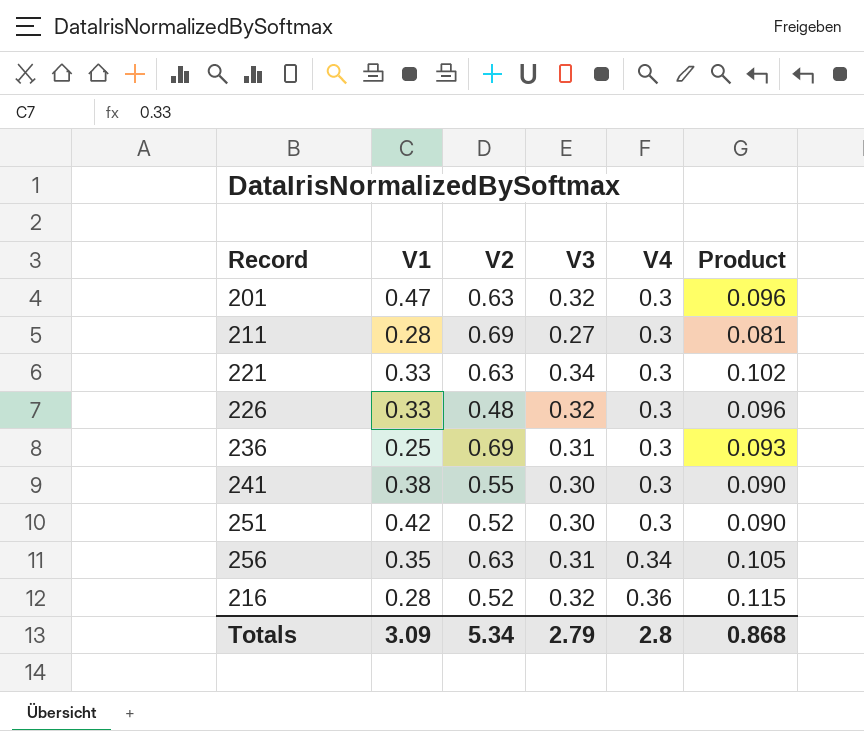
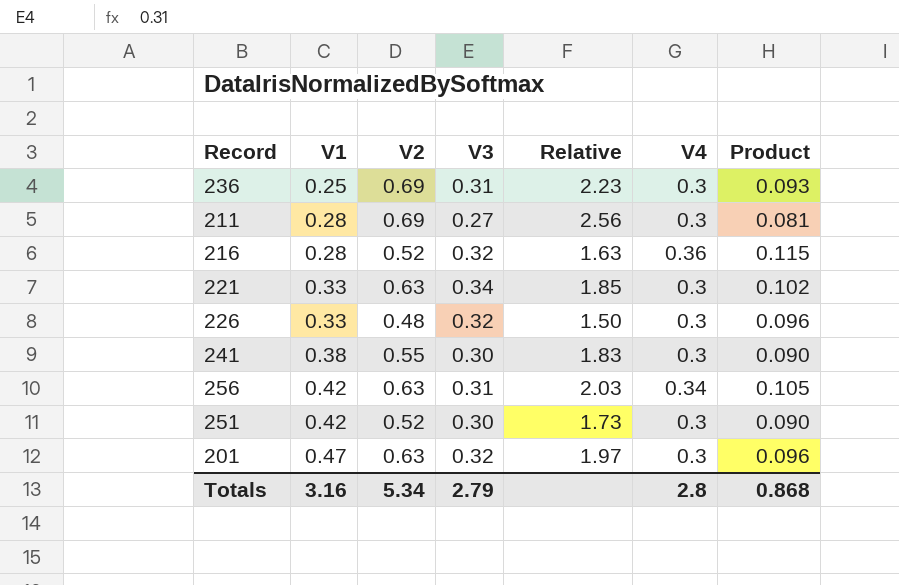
row order: V4 ascending -> V1 ascending
column Relative | formula: none -> [V2] / [V3]
256 | V1: 0.35 -> 0.42
Totals | V1: 3.09 -> 3.16

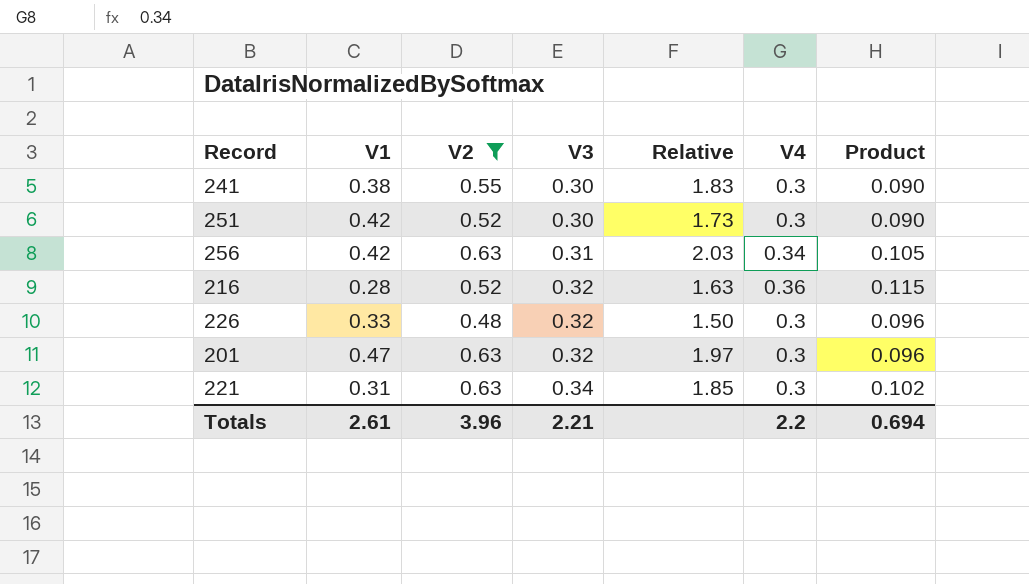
filter: none -> V2 != 0.69
row order: V1 ascending -> V3 ascending
221 | V1: 0.33 -> 0.31
Totals | V1: 3.16 -> 2.61
Totals | V2: 5.34 -> 3.96
Totals | V3: 2.79 -> 2.21
Totals | V4: 2.8 -> 2.2
Totals | Product: 0.868 -> 0.694

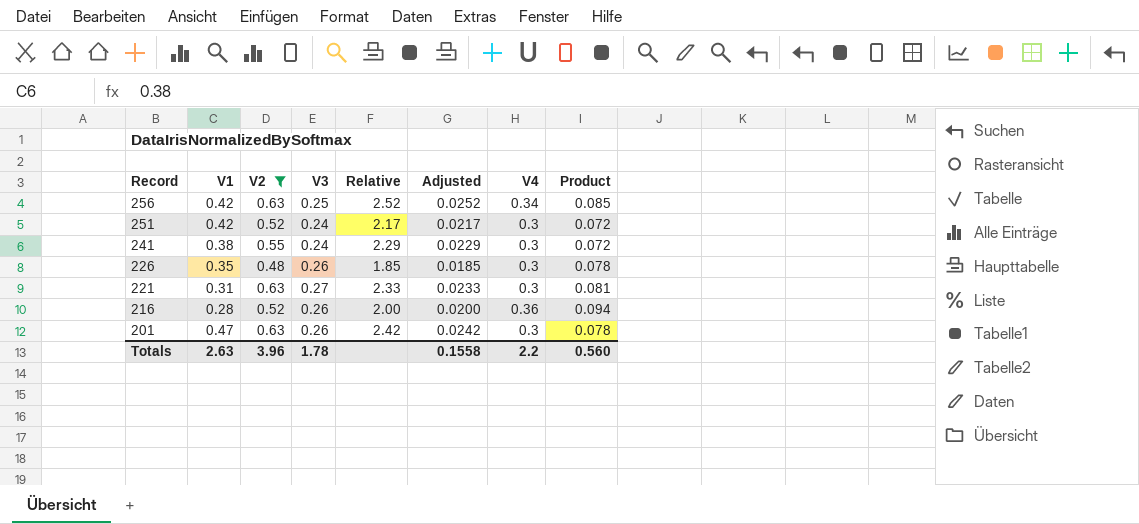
row order: V3 ascending -> Record descending
column Adjusted | formula: none -> [Relative] * 0.01
256 | V3: 0.31 -> 0.25
256 | Relative: 2.03 -> 2.52
256 | Product: 0.105 -> 0.085
251 | V3: 0.30 -> 0.24
251 | Relative: 1.73 -> 2.17
251 | Product: 0.090 -> 0.072
241 | V3: 0.30 -> 0.24
241 | Relative: 1.83 -> 2.29
241 | Product: 0.090 -> 0.072
226 | V1: 0.33 -> 0.35
226 | V3: 0.32 -> 0.26
226 | Relative: 1.50 -> 1.85
226 | Product: 0.096 -> 0.078
221 | V3: 0.34 -> 0.27
221 | Relative: 1.85 -> 2.33
221 | Product: 0.102 -> 0.081
216 | V3: 0.32 -> 0.26
216 | Relative: 1.63 -> 2.00
216 | Product: 0.115 -> 0.094
201 | V3: 0.32 -> 0.26
201 | Relative: 1.97 -> 2.42
201 | Product: 0.096 -> 0.078
Totals | V1: 2.61 -> 2.63
Totals | V3: 2.21 -> 1.78
Totals | Product: 0.694 -> 0.560

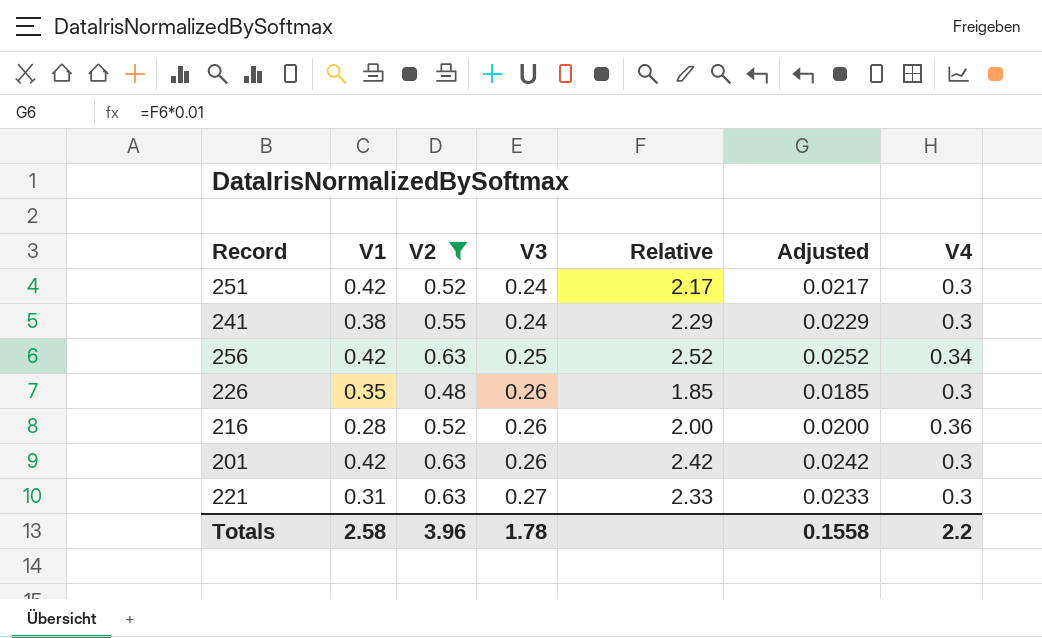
row order: Record descending -> V3 ascending
column Product | formula: [V3] * [V4] -> none
201 | V1: 0.47 -> 0.42
Totals | V1: 2.63 -> 2.58

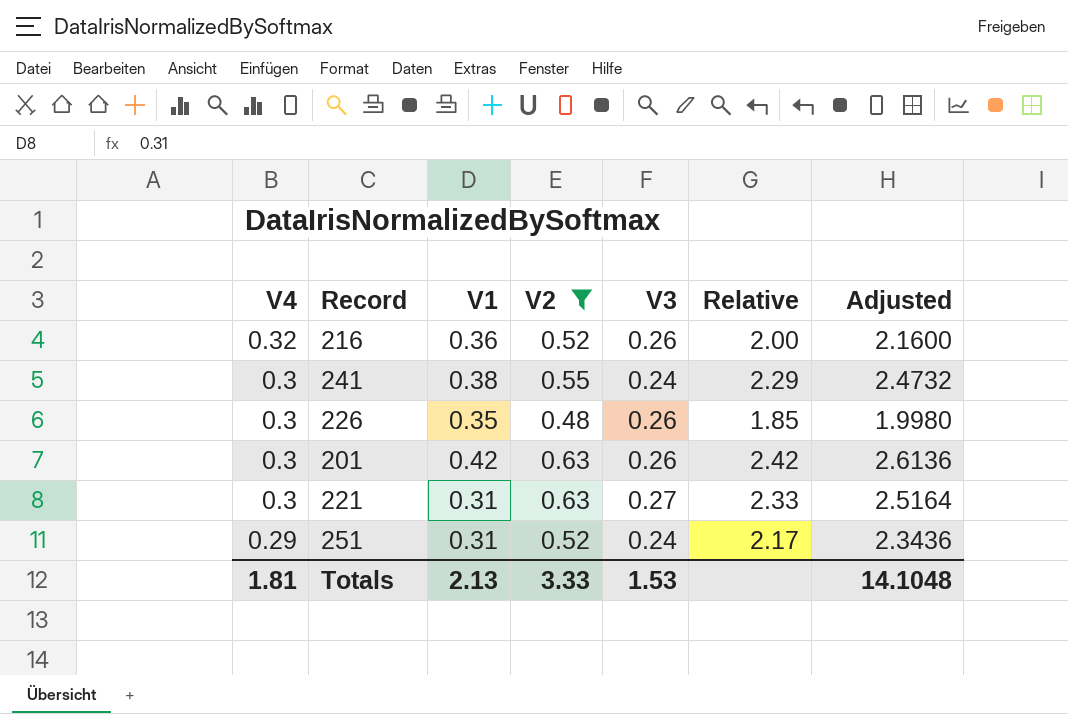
row order: V3 ascending -> V4 descending
column V4 | position: 7 -> 1
column Adjusted | formula: [Relative] * 0.01 -> [Relative] * 1.08
row 256: 0.42 | 0.63 | 0.25 | 2.52 | 0.0252 | 0.34 -> none
216 | V4: 0.36 -> 0.32
216 | V1: 0.28 -> 0.36
251 | V4: 0.3 -> 0.29
251 | V1: 0.42 -> 0.31
Totals | V4: 2.2 -> 1.81
Totals | V1: 2.58 -> 2.13
Totals | V2: 3.96 -> 3.33
Totals | V3: 1.78 -> 1.53
Totals | Adjusted: 0.1558 -> 14.1048

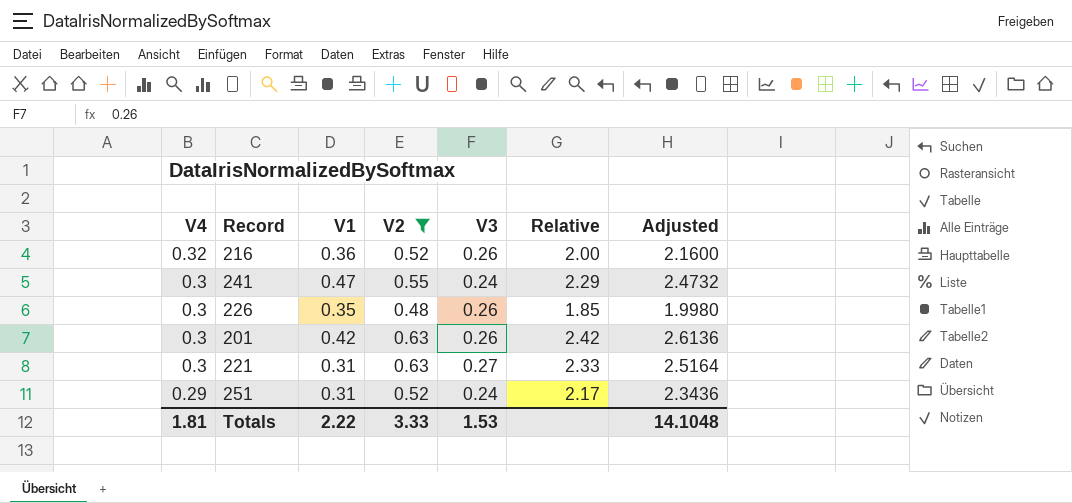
241 | V1: 0.38 -> 0.47
Totals | V1: 2.13 -> 2.22

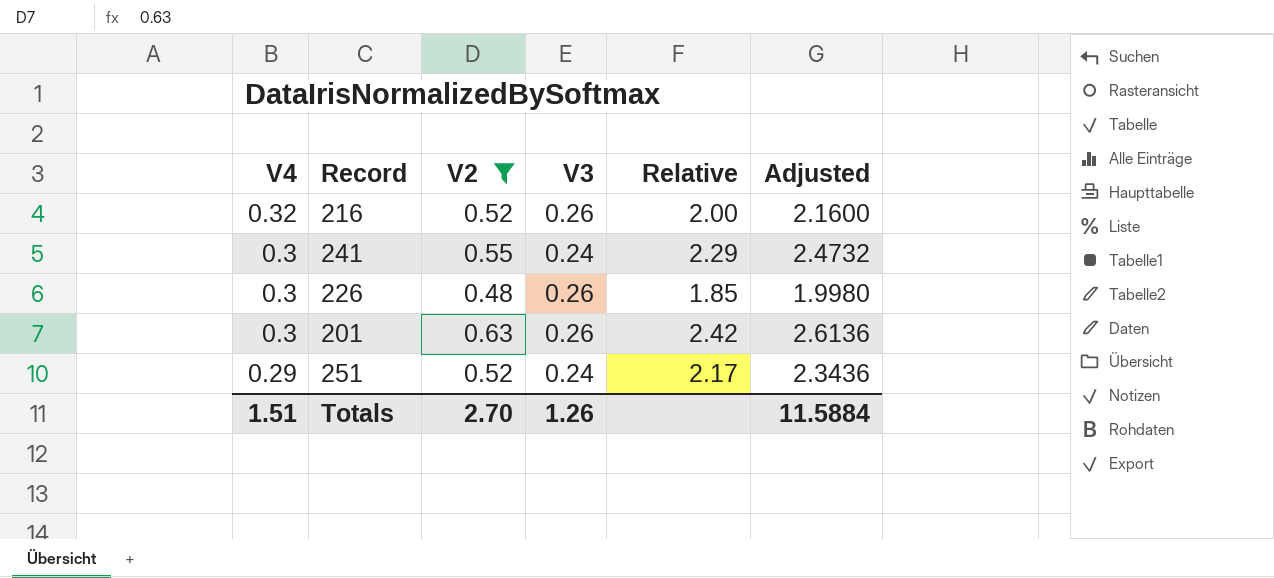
column V1 | position: 3 -> none
row 221: 0.3 | 0.31 | 0.63 | 0.27 | 2.33 | 2.5164 -> none
Totals | V4: 1.81 -> 1.51
Totals | V2: 3.33 -> 2.70
Totals | V3: 1.53 -> 1.26
Totals | Adjusted: 14.1048 -> 11.5884

